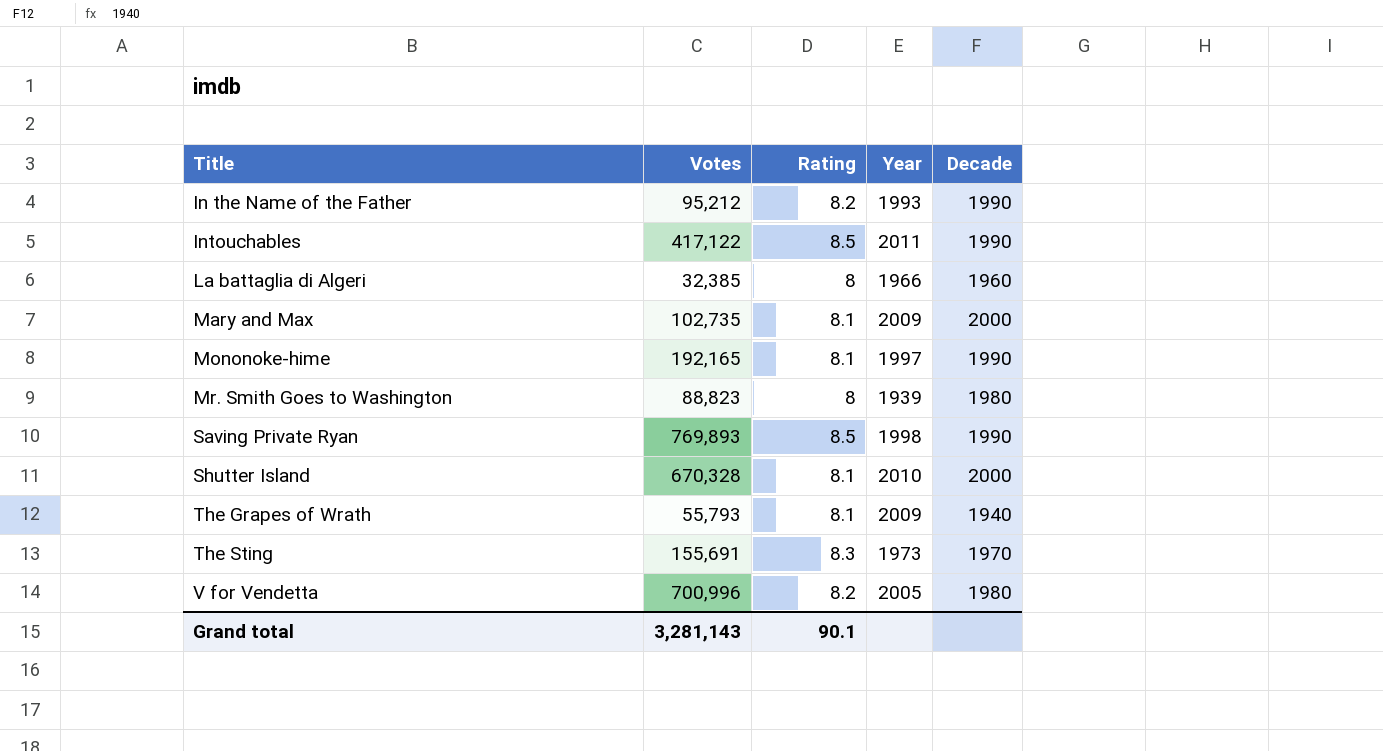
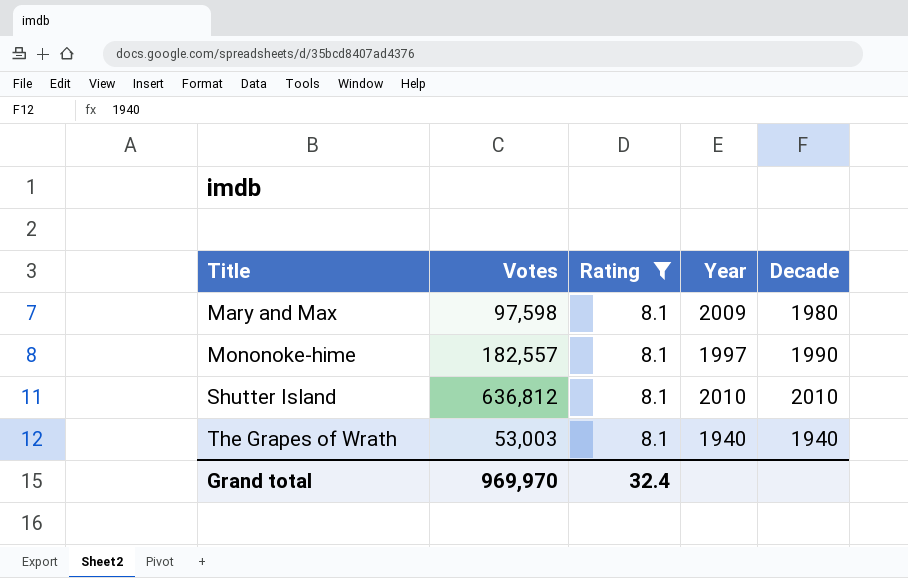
filter: none -> Rating = 8.1
Mary and Max | Votes: 102,735 -> 97,598
Mary and Max | Decade: 2000 -> 1980
Mononoke-hime | Votes: 192,165 -> 182,557
Shutter Island | Votes: 670,328 -> 636,812
Shutter Island | Decade: 2000 -> 2010
The Grapes of Wrath | Votes: 55,793 -> 53,003
The Grapes of Wrath | Year: 2009 -> 1940
Grand total | Votes: 3,281,143 -> 969,970
Grand total | Rating: 90.1 -> 32.4

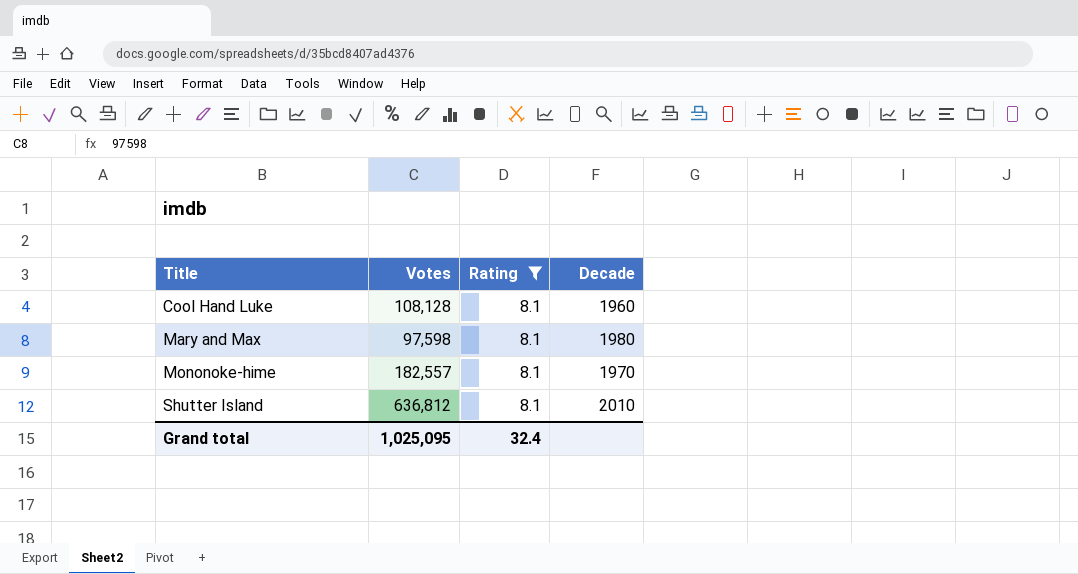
column Year | position: 4 -> none
row The Grapes of Wrath: 53,003 | 8.1 | 1940 | 1940 -> none
row Cool Hand Luke: none -> 108,128 | 8.1 | 1960
Mononoke-hime | Decade: 1990 -> 1970
Grand total | Votes: 969,970 -> 1,025,095

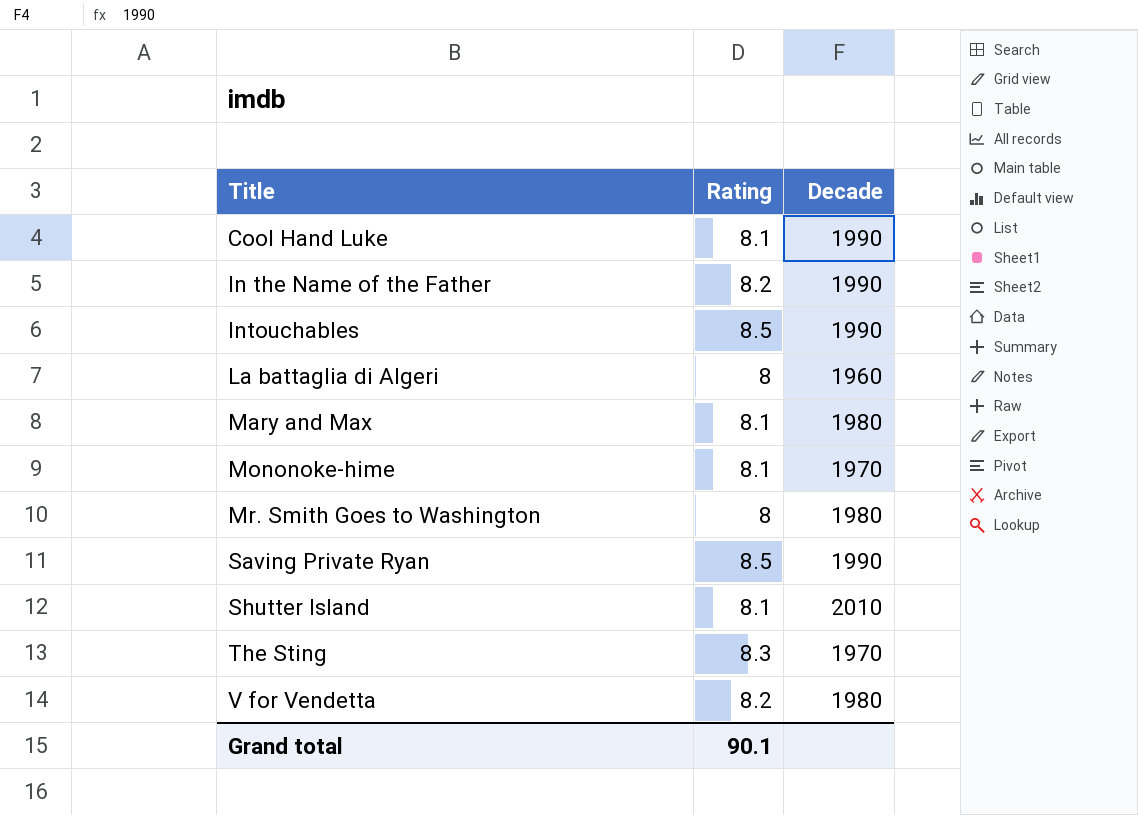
filter: Rating = 8.1 -> none
column Votes | position: 2 -> none
Cool Hand Luke | Decade: 1960 -> 1990
Grand total | Rating: 32.4 -> 90.1

